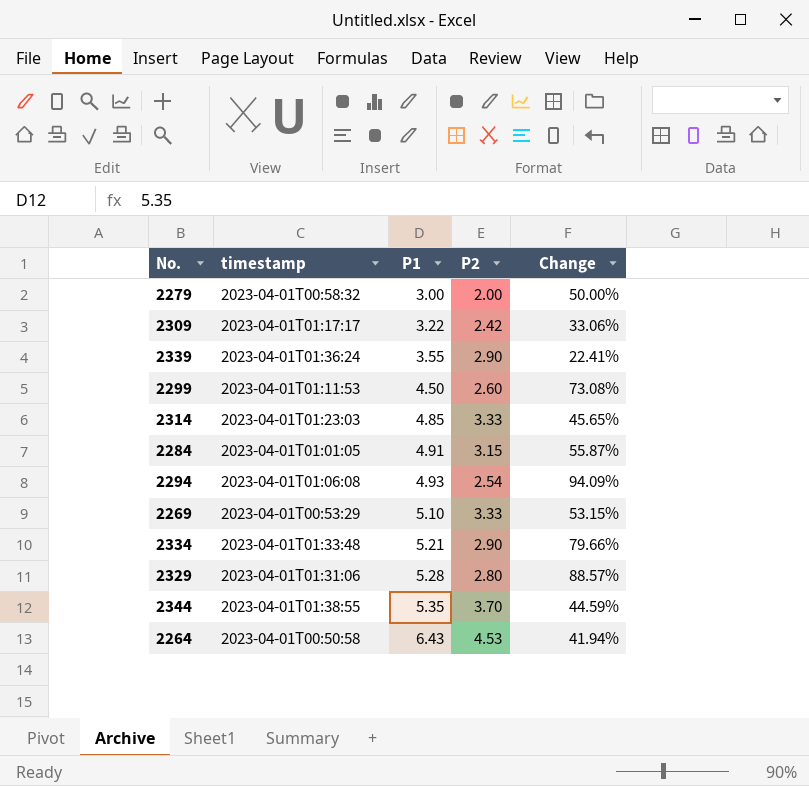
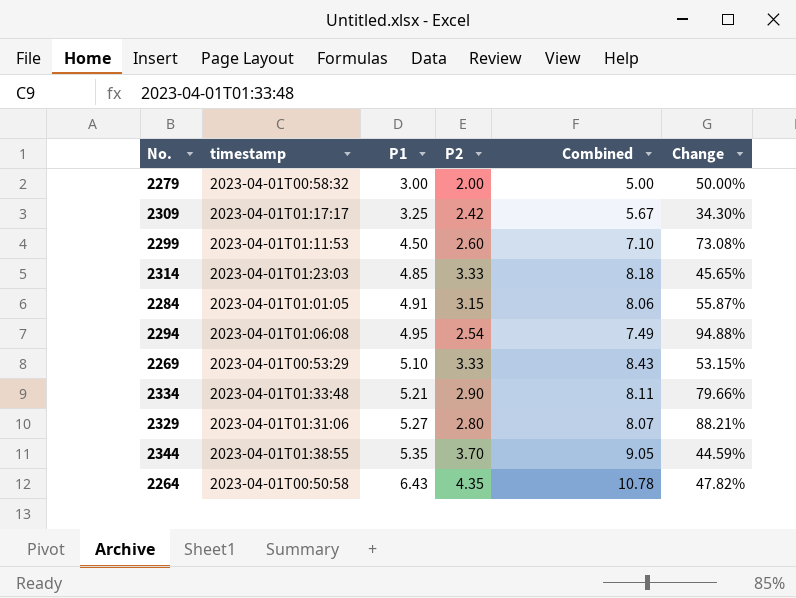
column Combined | formula: none -> [P1] + [P2]
row 2339: 2023-04-01T01:36:24 | 3.55 | 2.90 | 22.41% -> none
2309 | P1: 3.22 -> 3.25
2309 | Change: 33.06% -> 34.30%
2294 | P1: 4.93 -> 4.95
2294 | Change: 94.09% -> 94.88%
2329 | P1: 5.28 -> 5.27
2329 | Change: 88.57% -> 88.21%
2264 | P2: 4.53 -> 4.35
2264 | Change: 41.94% -> 47.82%

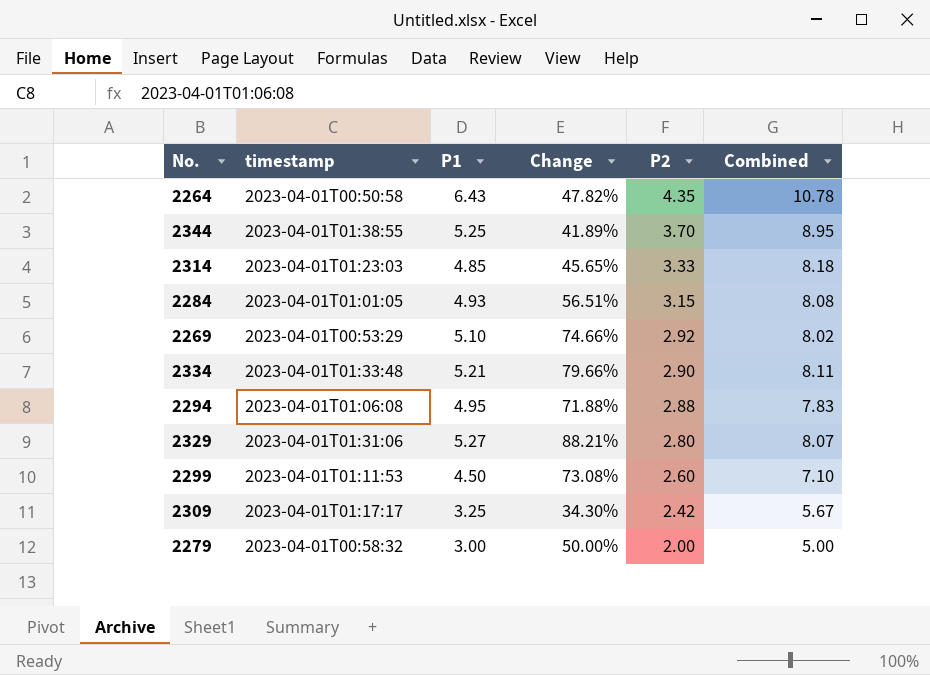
row order: P1 ascending -> P2 descending
column Change | position: 6 -> 4
2344 | P1: 5.35 -> 5.25
2344 | Change: 44.59% -> 41.89%
2344 | Combined: 9.05 -> 8.95
2284 | P1: 4.91 -> 4.93
2284 | Change: 55.87% -> 56.51%
2284 | Combined: 8.06 -> 8.08
2269 | Change: 53.15% -> 74.66%
2269 | P2: 3.33 -> 2.92
2269 | Combined: 8.43 -> 8.02
2294 | Change: 94.88% -> 71.88%
2294 | P2: 2.54 -> 2.88
2294 | Combined: 7.49 -> 7.83

